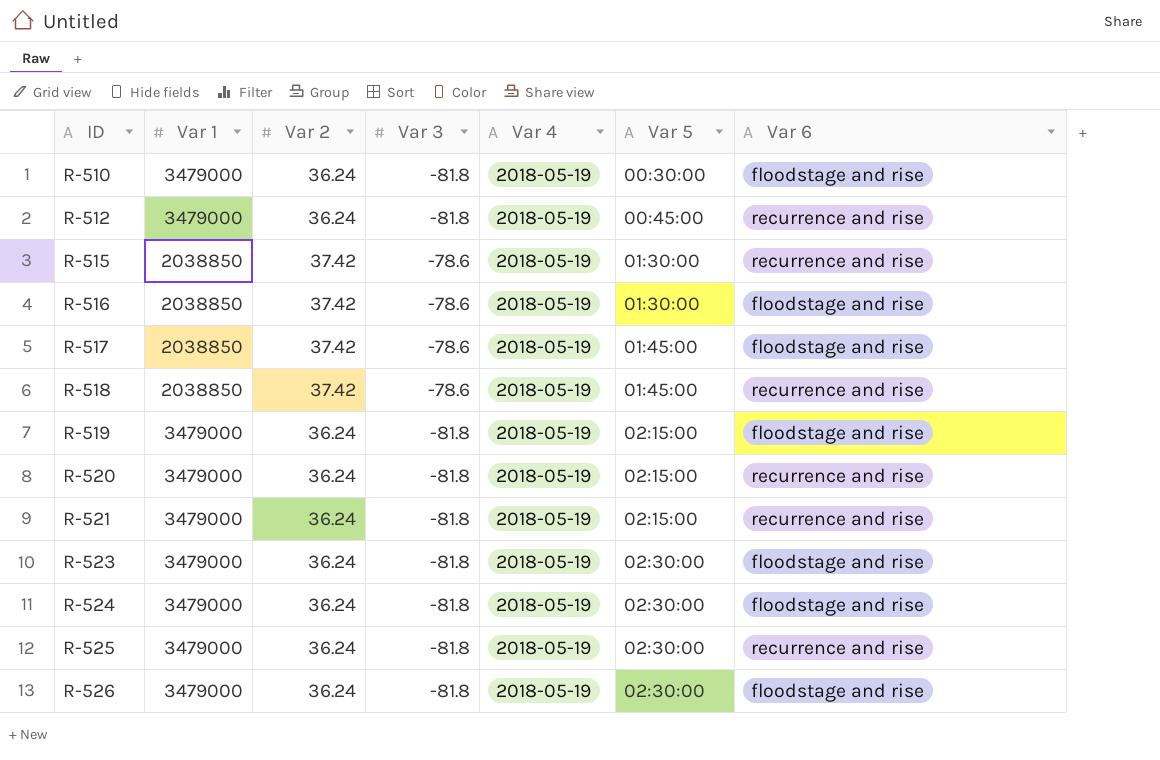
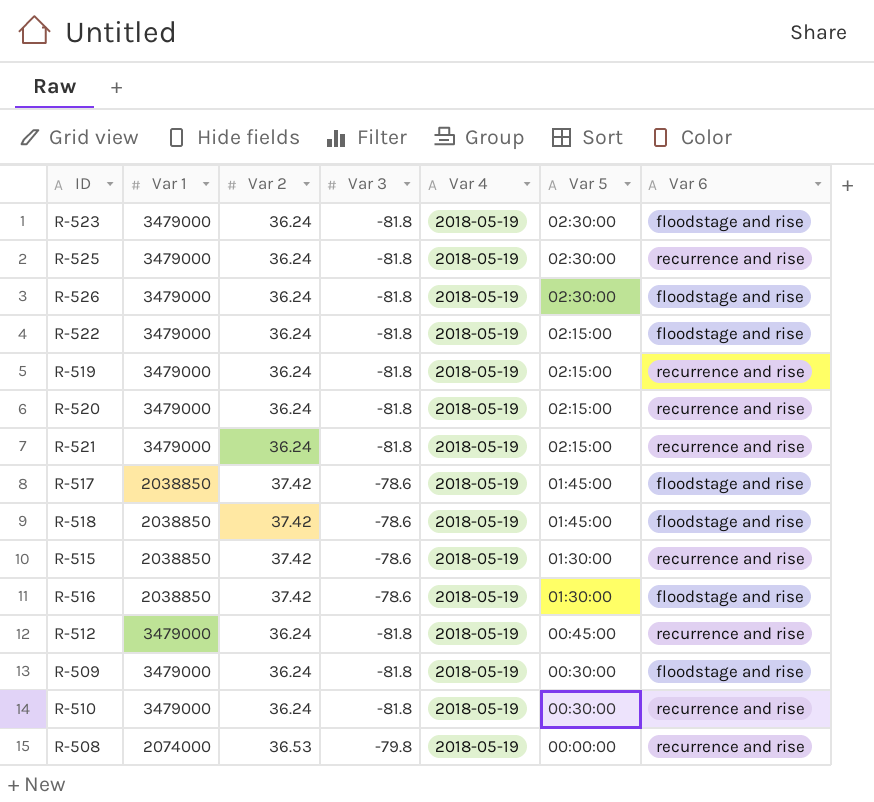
row order: ID ascending -> Var 5 descending
row R-524: 3479000 | 36.24 | -81.8 | 2018-05-19 | 02:30:00 | floodstage and rise -> none
row R-522: none -> 3479000 | 36.24 | -81.8 | 2018-05-19 | 02:15:00 | floodstage and rise
R-519 | Var 6: floodstage and rise -> recurrence and rise
R-518 | Var 6: recurrence and rise -> floodstage and rise
row R-509: none -> 3479000 | 36.24 | -81.8 | 2018-05-19 | 00:30:00 | floodstage and rise
R-510 | Var 6: floodstage and rise -> recurrence and rise
row R-508: none -> 2074000 | 36.53 | -79.8 | 2018-05-19 | 00:00:00 | recurrence and rise

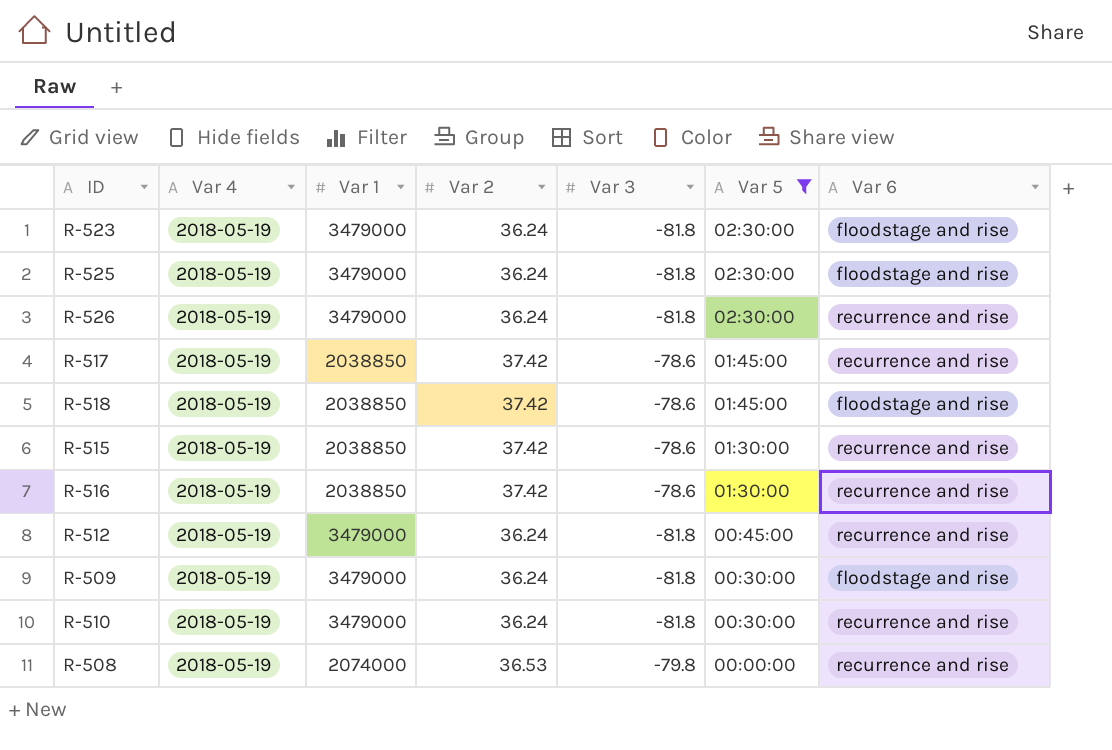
filter: none -> Var 5 != 02:15:00
column Var 4 | position: 5 -> 2
R-525 | Var 6: recurrence and rise -> floodstage and rise
R-526 | Var 6: floodstage and rise -> recurrence and rise
R-517 | Var 6: floodstage and rise -> recurrence and rise
R-516 | Var 6: floodstage and rise -> recurrence and rise

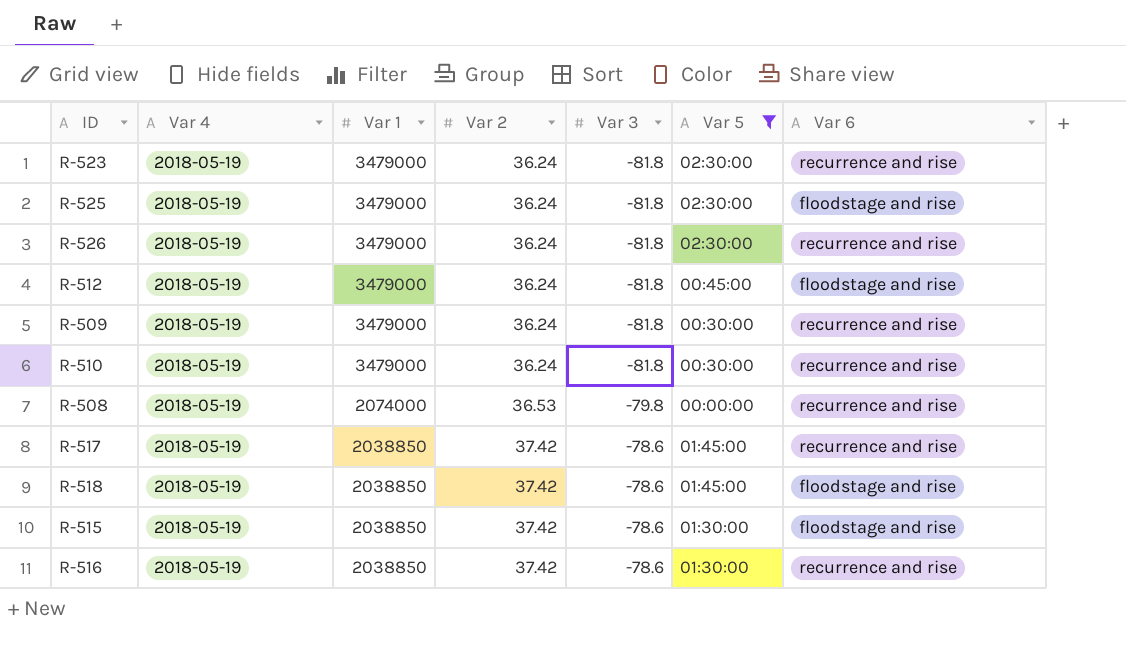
row order: Var 5 descending -> Var 1 descending
R-523 | Var 6: floodstage and rise -> recurrence and rise
R-512 | Var 6: recurrence and rise -> floodstage and rise
R-509 | Var 6: floodstage and rise -> recurrence and rise
R-515 | Var 6: recurrence and rise -> floodstage and rise

